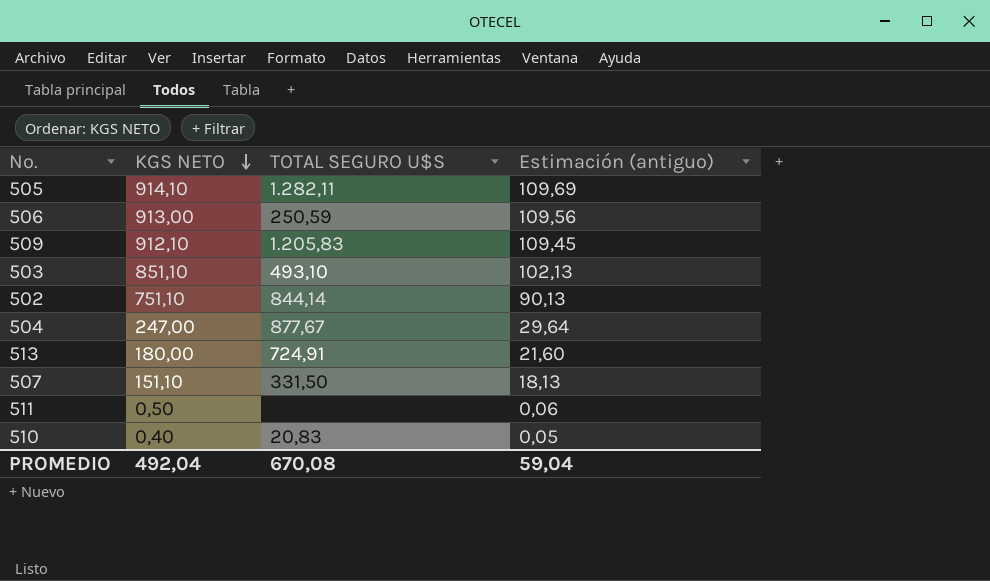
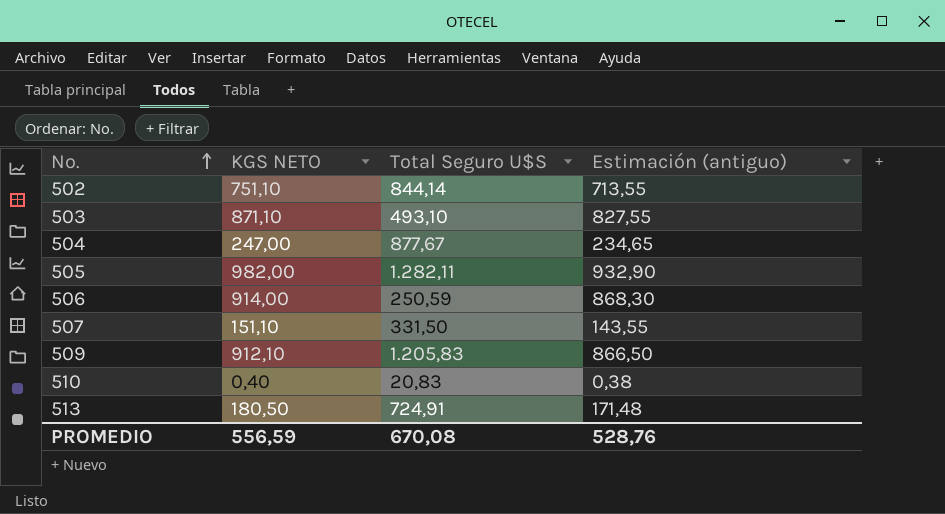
row order: KGS NETO descending -> No. ascending
column name: TOTAL SEGURO U$S -> Total Seguro U$S
column Estimación (antiguo) | formula: [KGS NETO] * 0,12 -> [KGS NETO] * 0,95
row 511: 0,50 | none | 0,06 -> none
503 | KGS NETO: 851,10 -> 871,10
505 | KGS NETO: 914,10 -> 982,00
506 | KGS NETO: 913,00 -> 914,00
513 | KGS NETO: 180,00 -> 180,50
PROMEDIO | KGS NETO: 492,04 -> 556,59
PROMEDIO | Estimación (antiguo): 59,04 -> 528,76

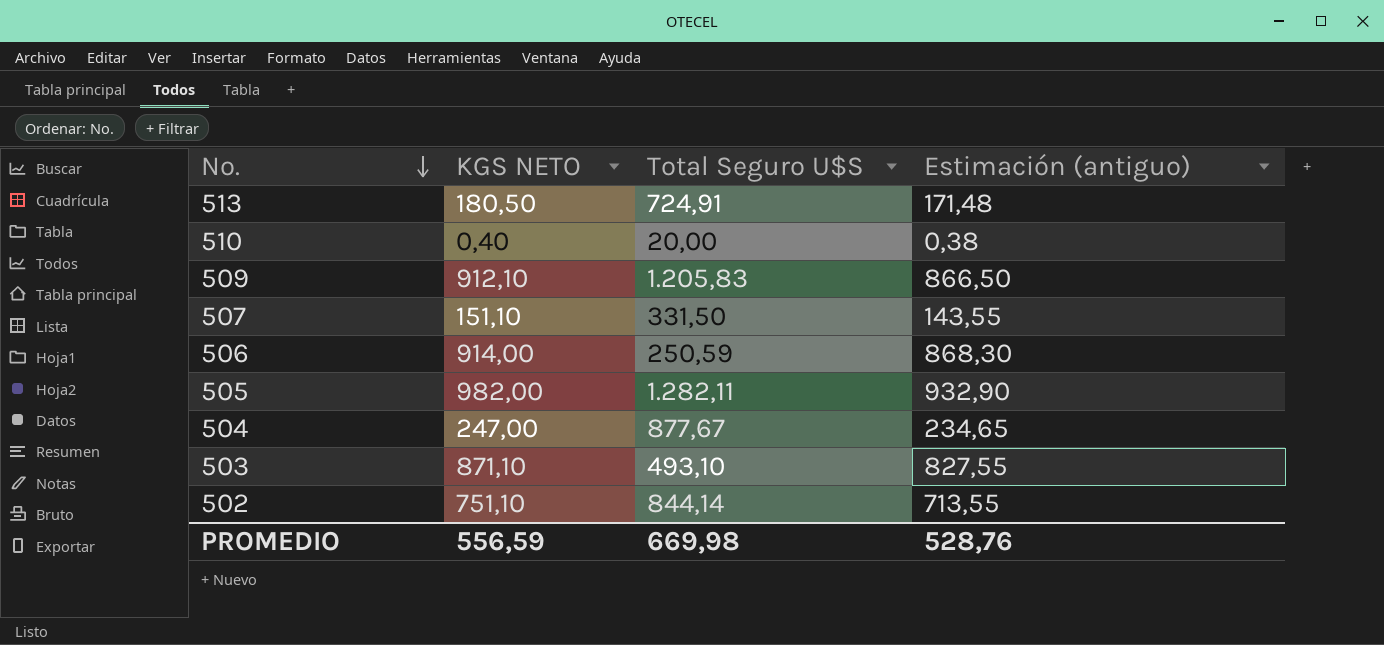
row order: No. ascending -> No. descending
510 | Total Seguro U$S: 20,83 -> 20,00
PROMEDIO | Total Seguro U$S: 670,08 -> 669,98

